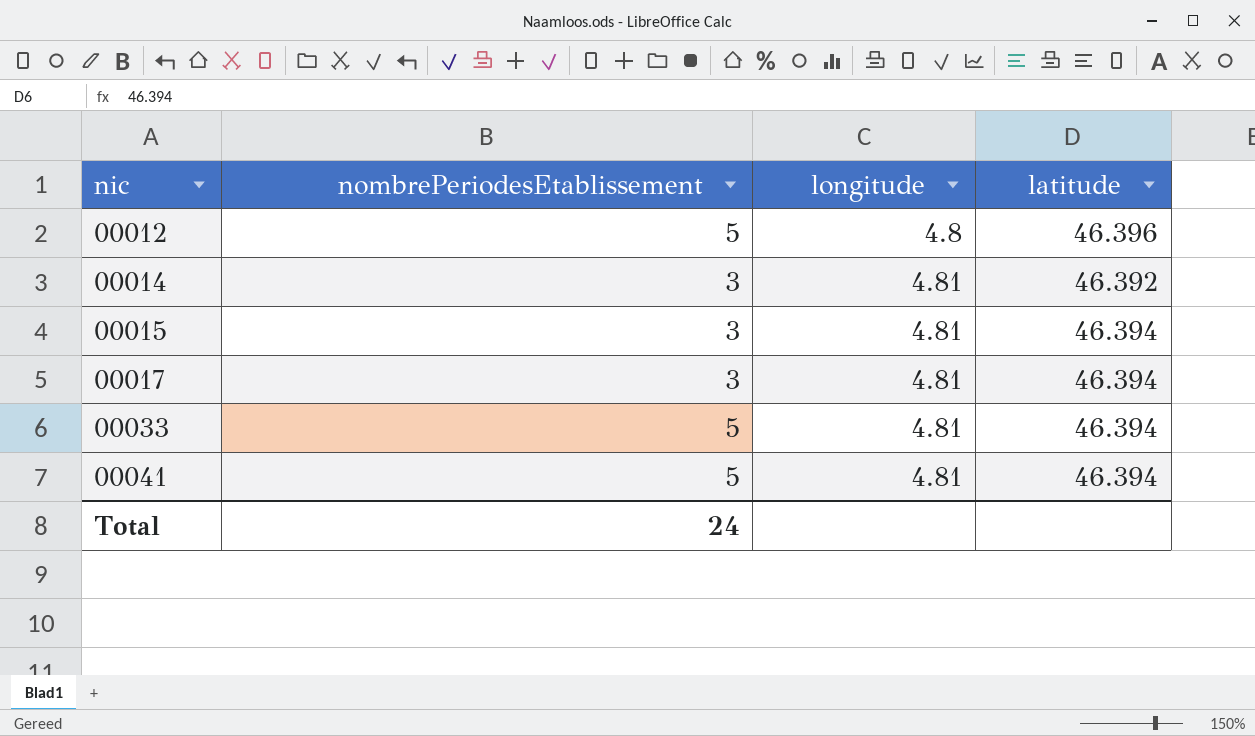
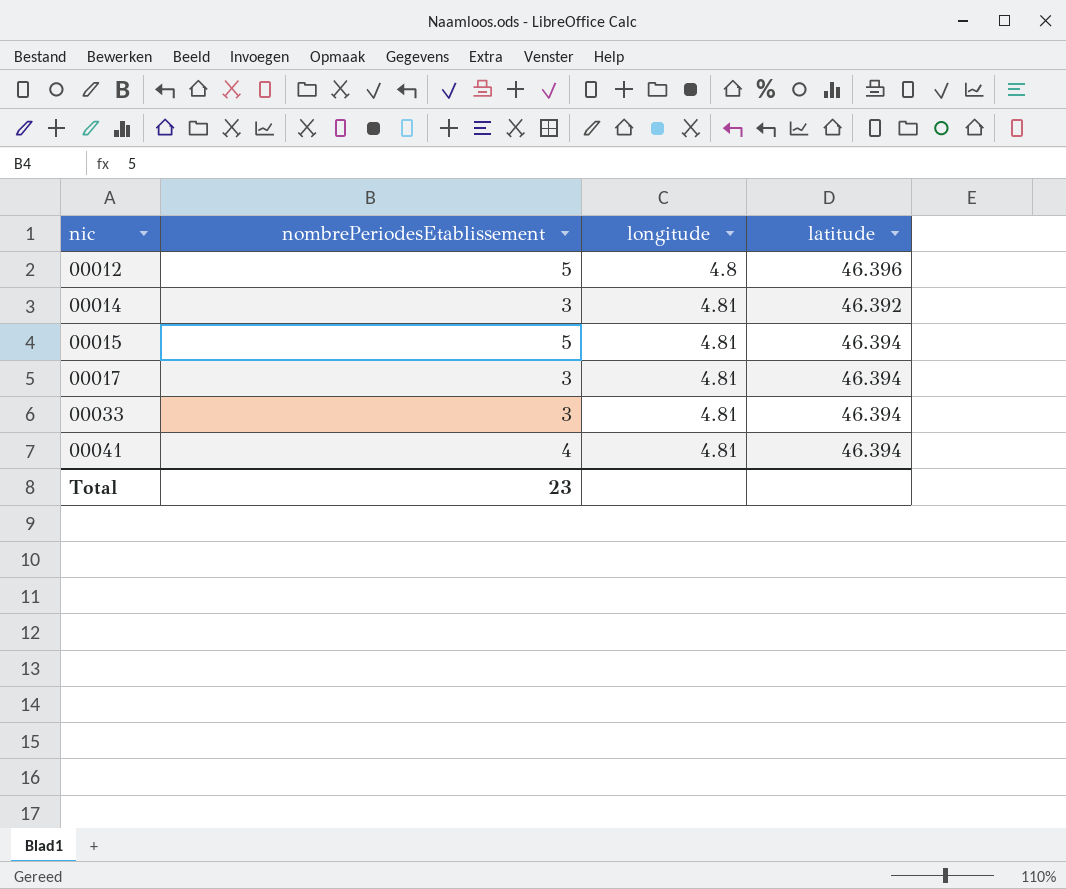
00015 | nombrePeriodesEtablissement: 3 -> 5
00033 | nombrePeriodesEtablissement: 5 -> 3
00041 | nombrePeriodesEtablissement: 5 -> 4
Total | nombrePeriodesEtablissement: 24 -> 23

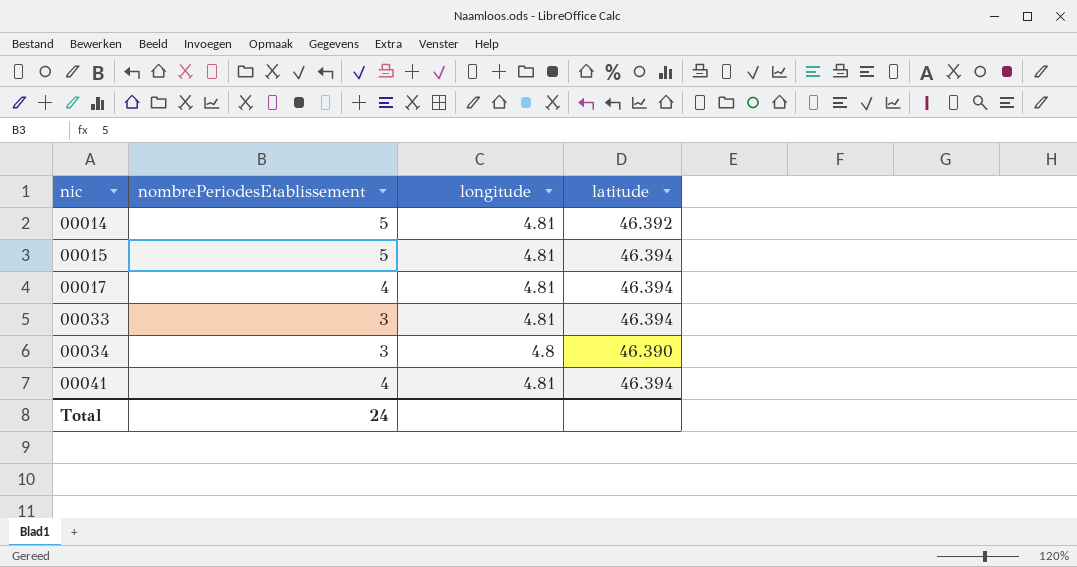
row 00012: 5 | 4.8 | 46.396 -> none
00014 | nombrePeriodesEtablissement: 3 -> 5
00017 | nombrePeriodesEtablissement: 3 -> 4
row 00034: none -> 3 | 4.8 | 46.390
Total | nombrePeriodesEtablissement: 23 -> 24

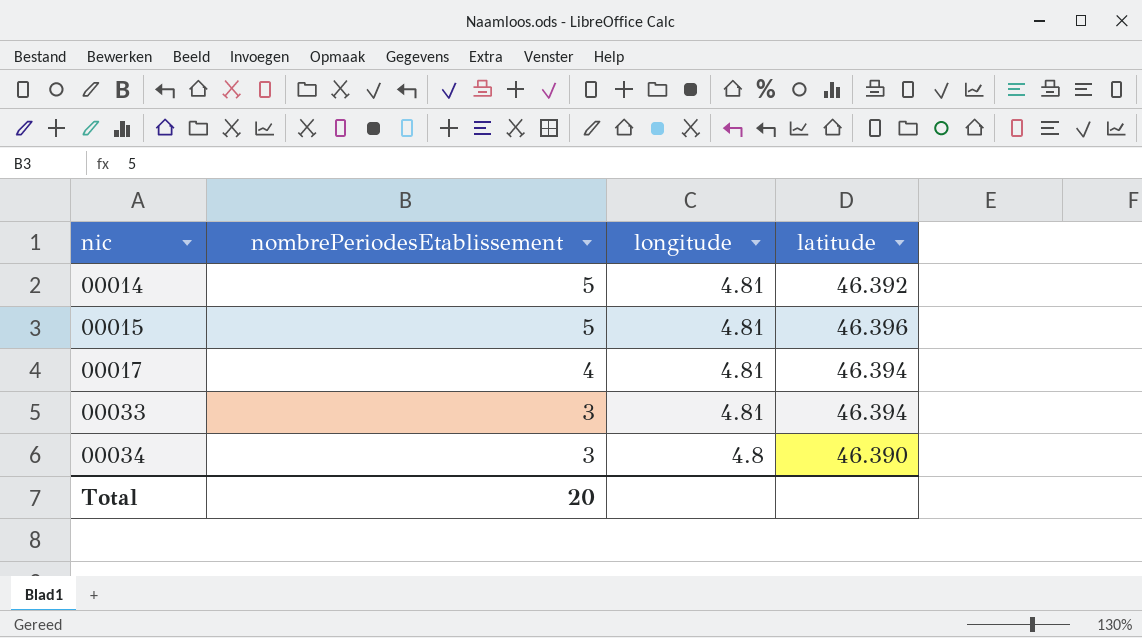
row 00041: 4 | 4.81 | 46.394 -> none
00015 | latitude: 46.394 -> 46.396
Total | nombrePeriodesEtablissement: 24 -> 20

